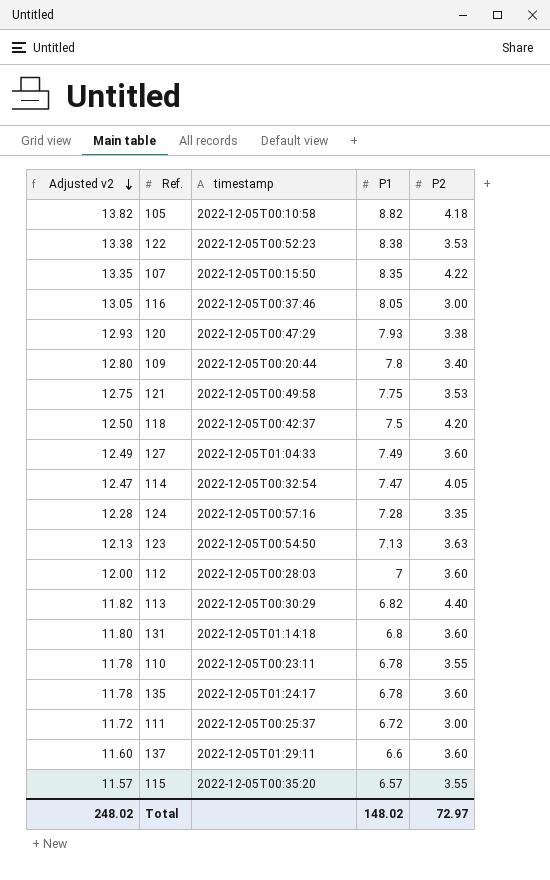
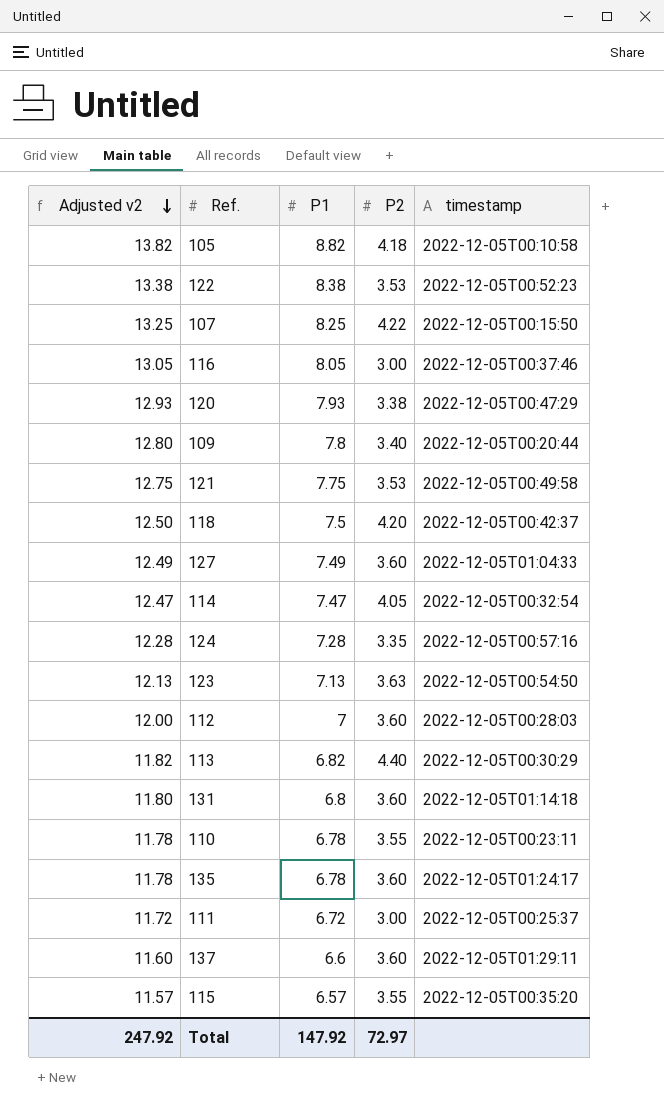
column timestamp | position: 3 -> 5
107 | Adjusted v2: 13.35 -> 13.25
107 | P1: 8.35 -> 8.25
Total | Adjusted v2: 248.02 -> 247.92
Total | P1: 148.02 -> 147.92

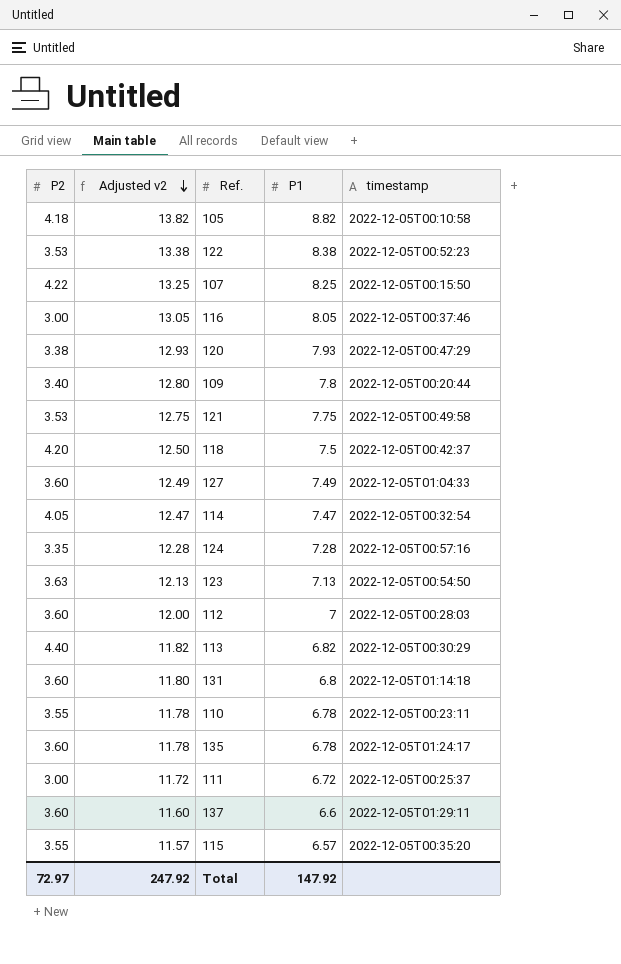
column P2 | position: 4 -> 1

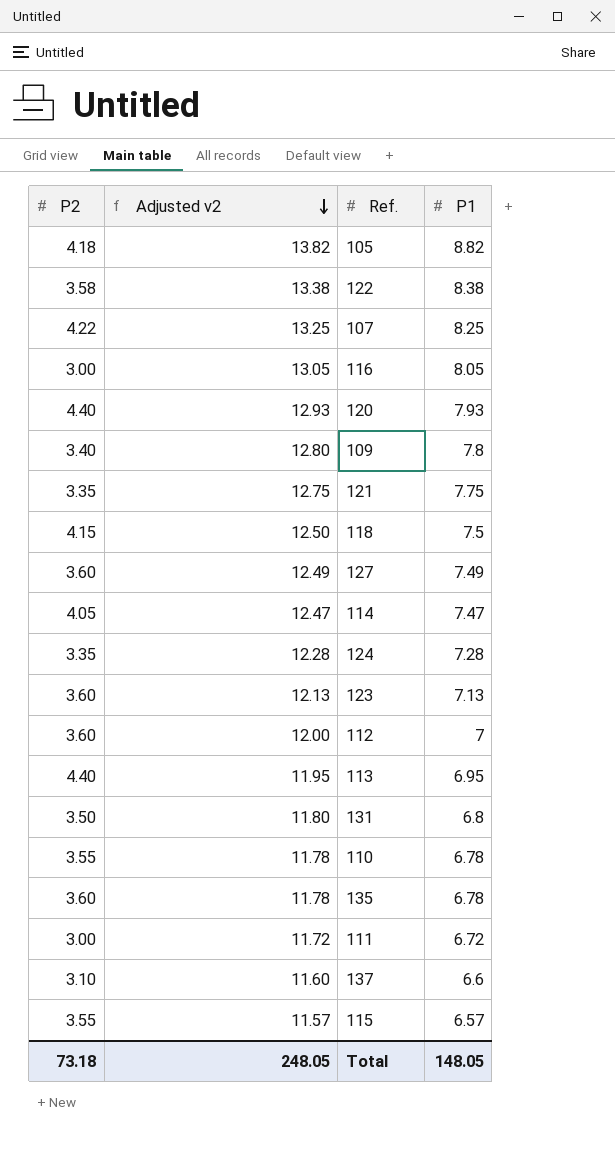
column timestamp | position: 5 -> none
122 | P2: 3.53 -> 3.58
120 | P2: 3.38 -> 4.40
121 | P2: 3.53 -> 3.35
118 | P2: 4.20 -> 4.15
123 | P2: 3.63 -> 3.60
113 | Adjusted v2: 11.82 -> 11.95
113 | P1: 6.82 -> 6.95
131 | P2: 3.60 -> 3.50
137 | P2: 3.60 -> 3.10
Total | P2: 72.97 -> 73.18
Total | Adjusted v2: 247.92 -> 248.05
Total | P1: 147.92 -> 148.05

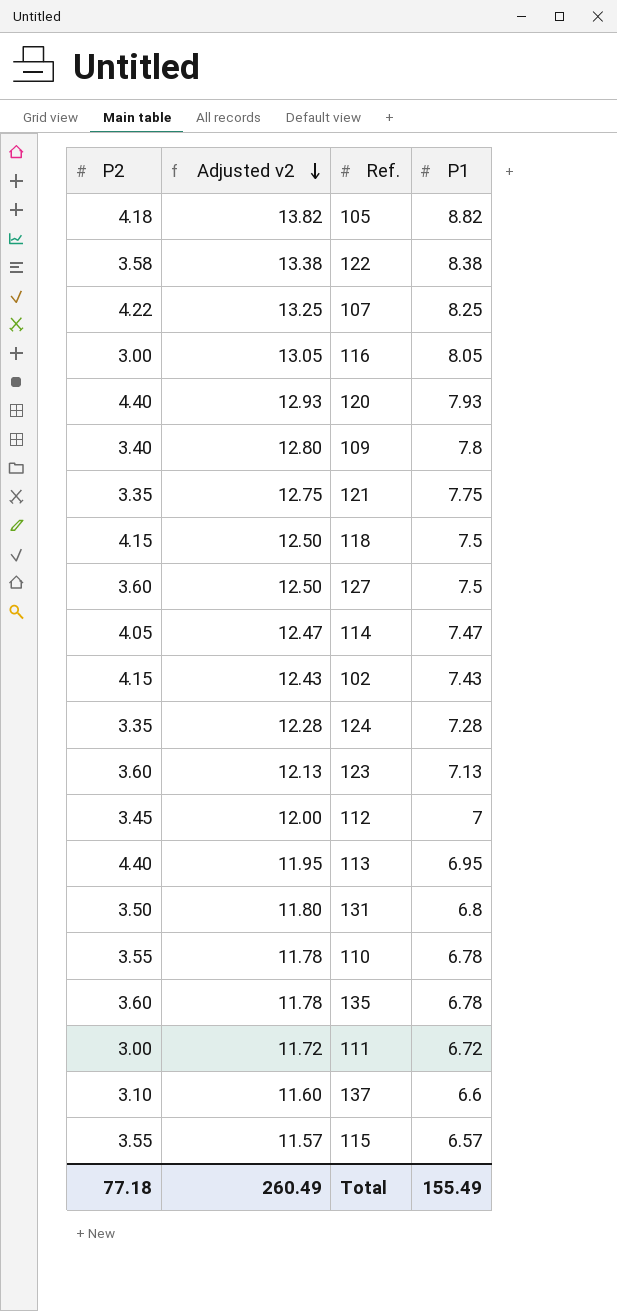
127 | Adjusted v2: 12.49 -> 12.50
127 | P1: 7.49 -> 7.5
row 102: none -> 4.15 | 12.43 | 7.43
112 | P2: 3.60 -> 3.45
Total | P2: 73.18 -> 77.18
Total | Adjusted v2: 248.05 -> 260.49
Total | P1: 148.05 -> 155.49

